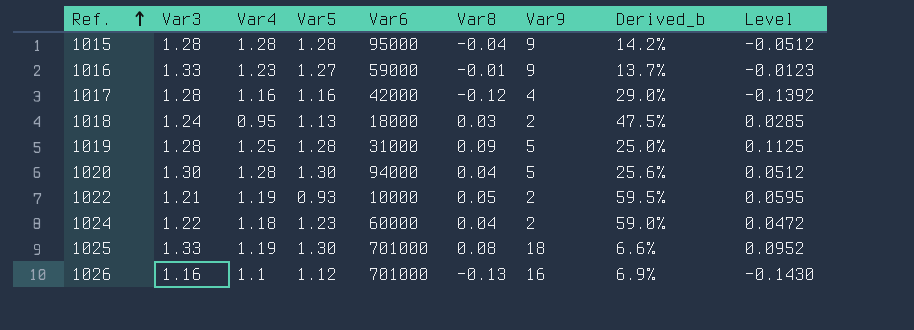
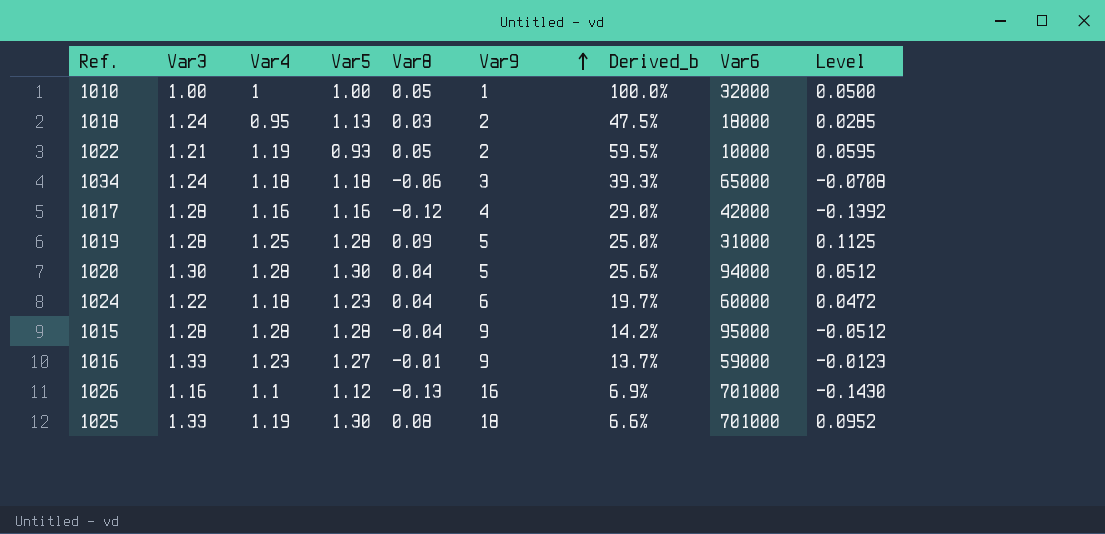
row order: Ref. ascending -> Var9 ascending
column Var6 | position: 5 -> 8
row 1010: none -> 1.00 | 1 | 1.00 | 0.05 | 1 | 100.0% | 32000 | 0.0500
row 1034: none -> 1.24 | 1.18 | 1.18 | -0.06 | 3 | 39.3% | 65000 | -0.0708
1024 | Var9: 2 -> 6
1024 | Derived_b: 59.0% -> 19.7%

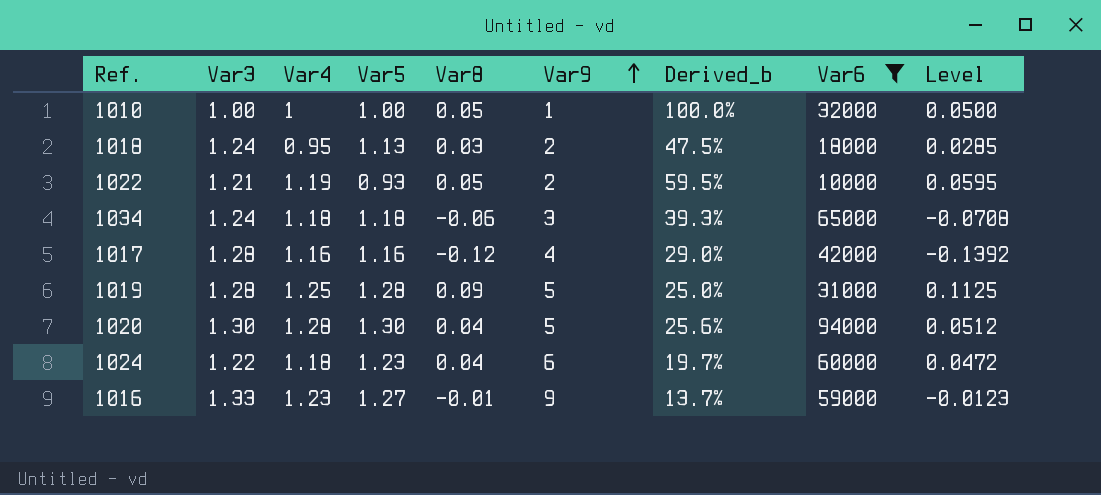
filter: none -> Var6 <= 94000

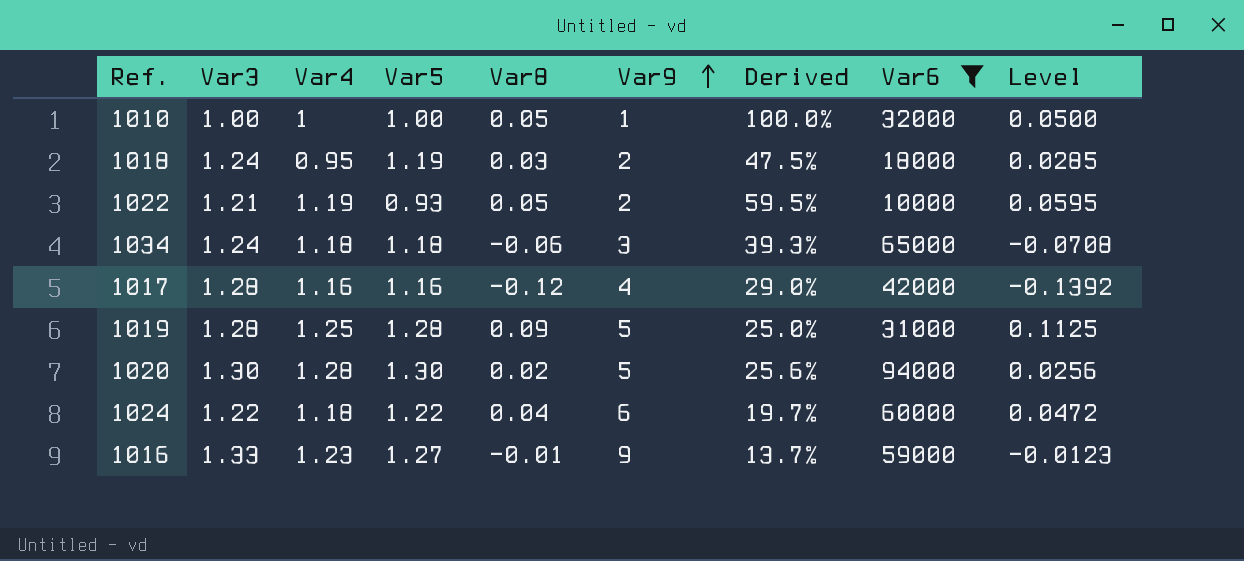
column name: Derived_b -> Derived
1018 | Var5: 1.13 -> 1.19
1020 | Var8: 0.04 -> 0.02
1020 | Level: 0.0512 -> 0.0256
1024 | Var5: 1.23 -> 1.22

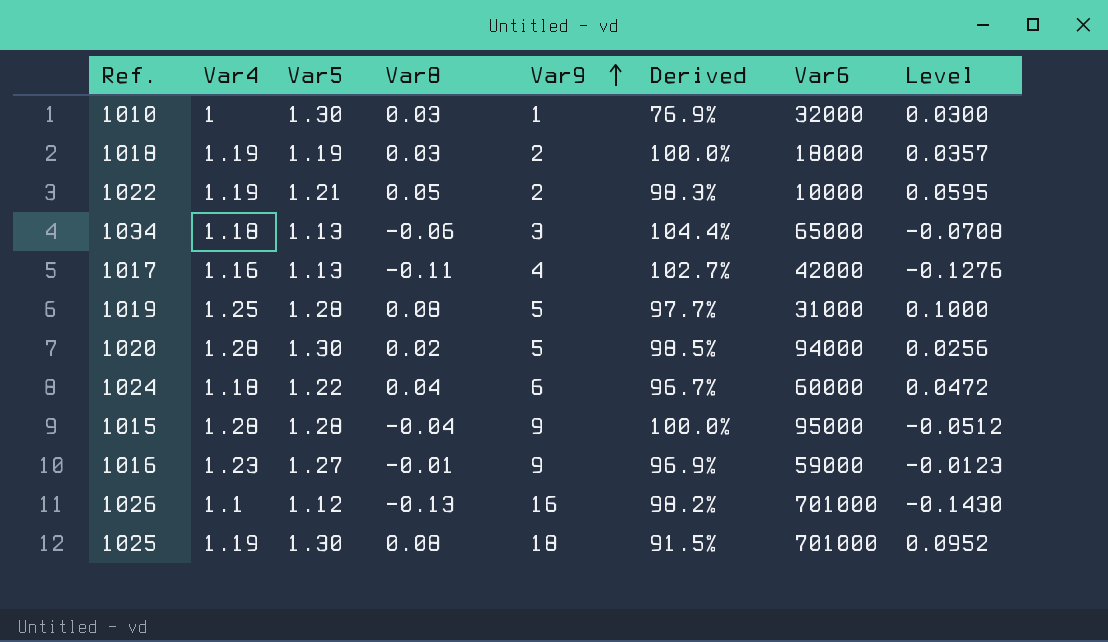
filter: Var6 <= 94000 -> none
column Var3 | position: 2 -> none
column Derived | formula: [Var4] / [Var9] -> [Var4] / [Var5]
1010 | Var5: 1.00 -> 1.30
1010 | Var8: 0.05 -> 0.03
1010 | Level: 0.0500 -> 0.0300
1018 | Var4: 0.95 -> 1.19
1018 | Level: 0.0285 -> 0.0357
1022 | Var5: 0.93 -> 1.21
1034 | Var5: 1.18 -> 1.13
1017 | Var5: 1.16 -> 1.13
1017 | Var8: -0.12 -> -0.11
1017 | Level: -0.1392 -> -0.1276
1019 | Var8: 0.09 -> 0.08
1019 | Level: 0.1125 -> 0.1000

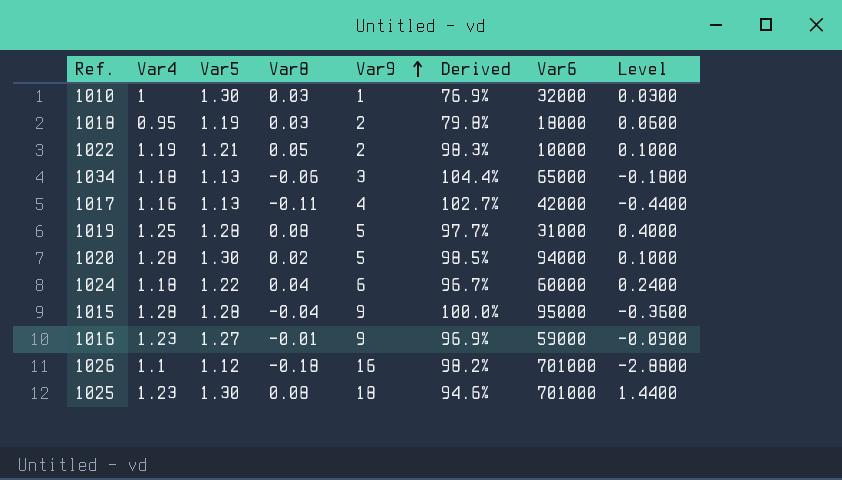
column Level | formula: [Var4] * [Var8] -> [Var8] * [Var9]
1018 | Var4: 1.19 -> 0.95
1018 | Derived: 100.0% -> 79.8%
1026 | Var8: -0.13 -> -0.18
1025 | Var4: 1.19 -> 1.23
1025 | Derived: 91.5% -> 94.6%

